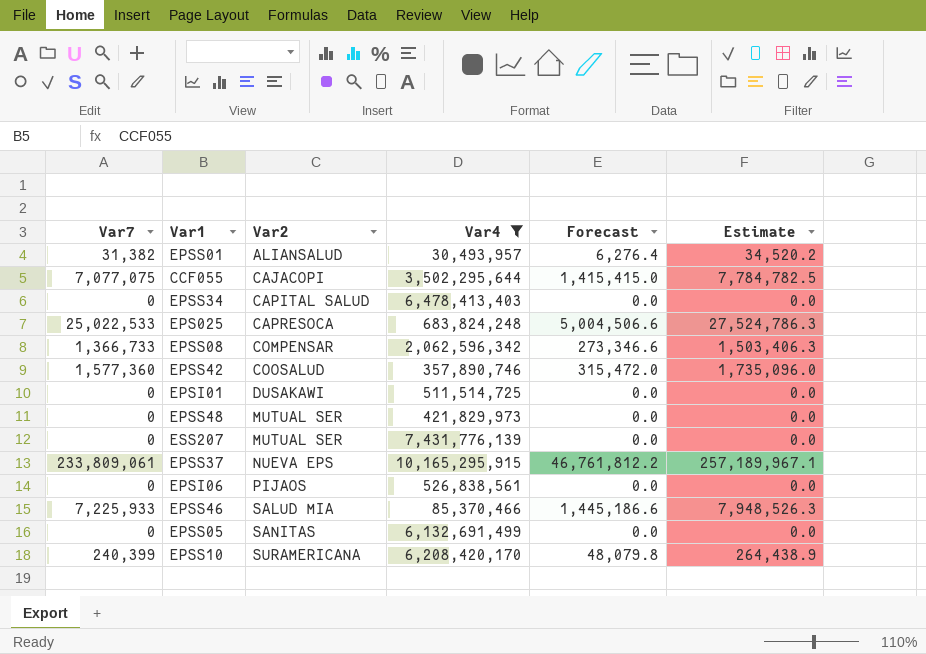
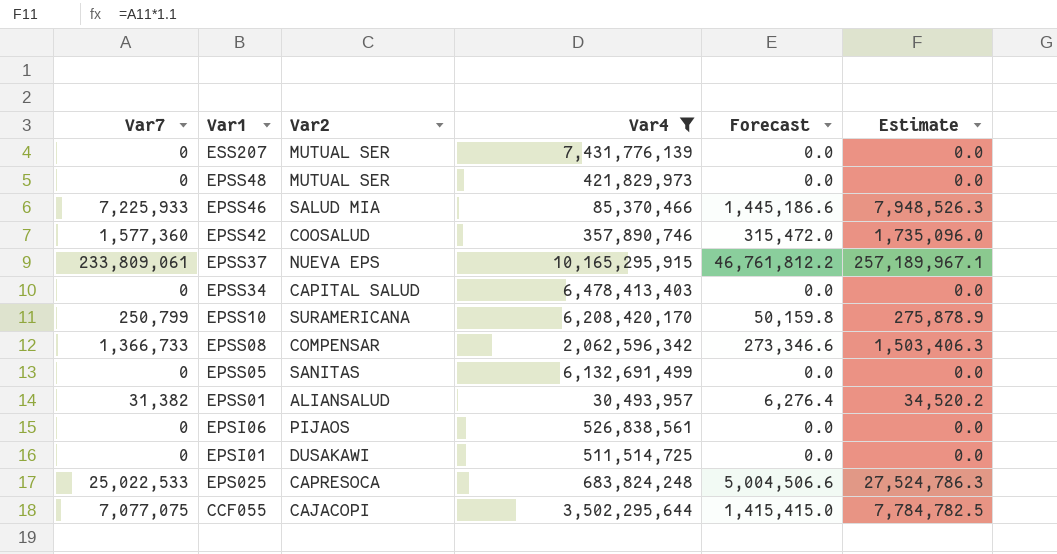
row order: Var2 ascending -> Var1 descending
EPSS10 | Var7: 240,399 -> 250,799
EPSS10 | Forecast: 48,079.8 -> 50,159.8
EPSS10 | Estimate: 264,438.9 -> 275,878.9

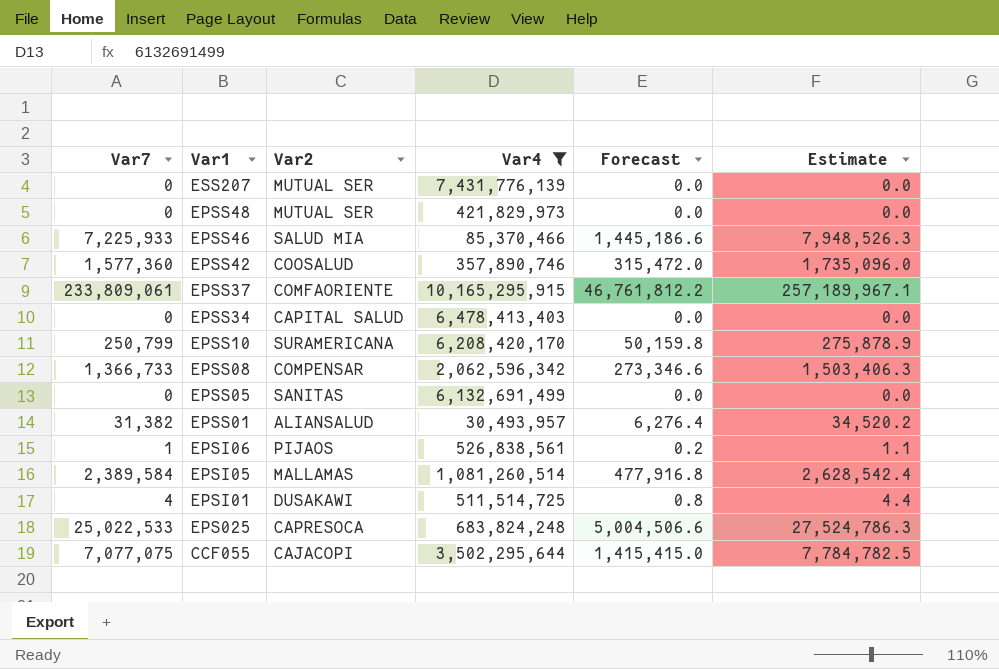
EPSS37 | Var2: NUEVA EPS -> COMFAORIENTE
EPSI06 | Var7: 0 -> 1
EPSI06 | Forecast: 0.0 -> 0.2
EPSI06 | Estimate: 0.0 -> 1.1
row EPSI05: none -> 2,389,584 | MALLAMAS | 1,081,260,514 | 477,916.8 | 2,628,542.4
EPSI01 | Var7: 0 -> 4
EPSI01 | Forecast: 0.0 -> 0.8
EPSI01 | Estimate: 0.0 -> 4.4

